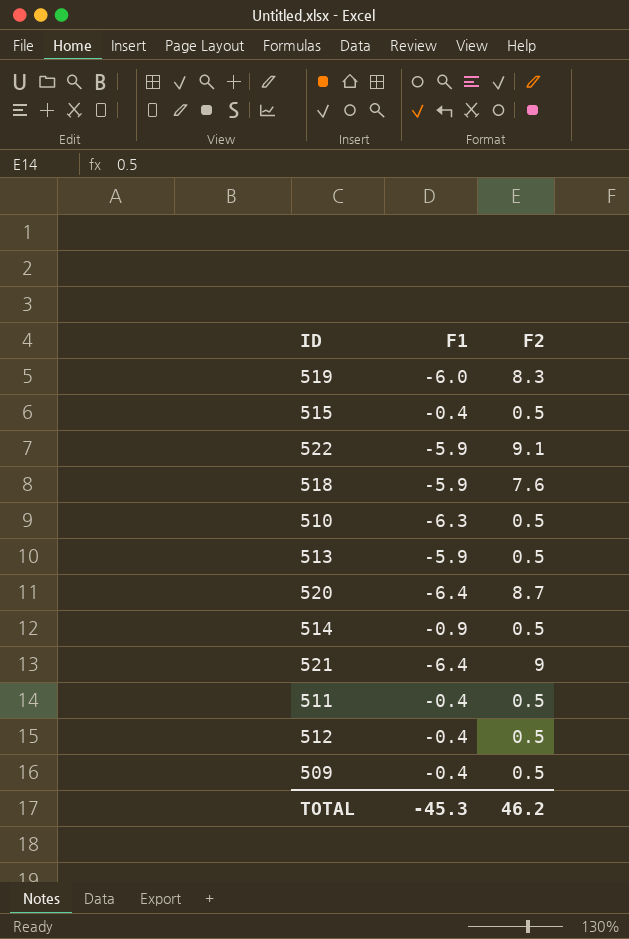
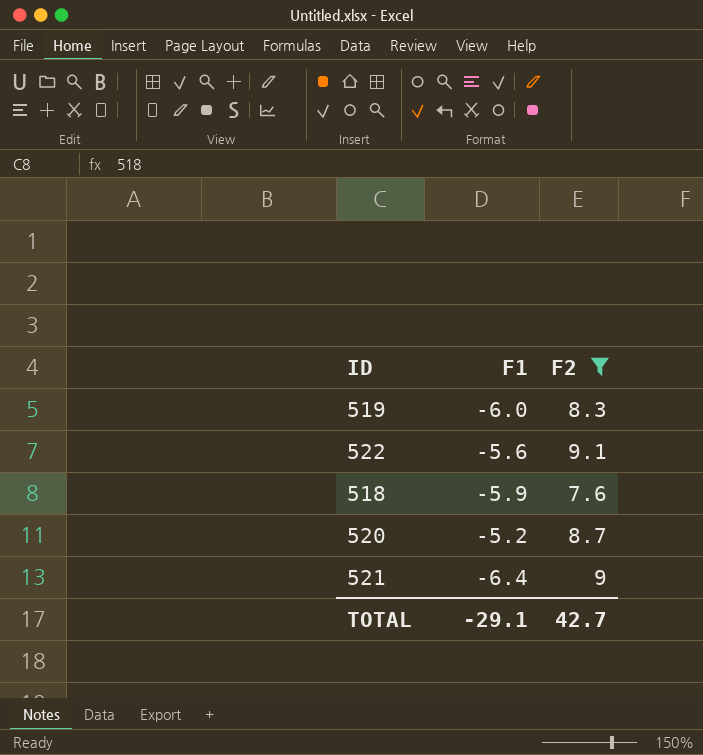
filter: none -> F2 != 0.5
522 | F1: -5.9 -> -5.6
520 | F1: -6.4 -> -5.2
TOTAL | F1: -45.3 -> -29.1
TOTAL | F2: 46.2 -> 42.7

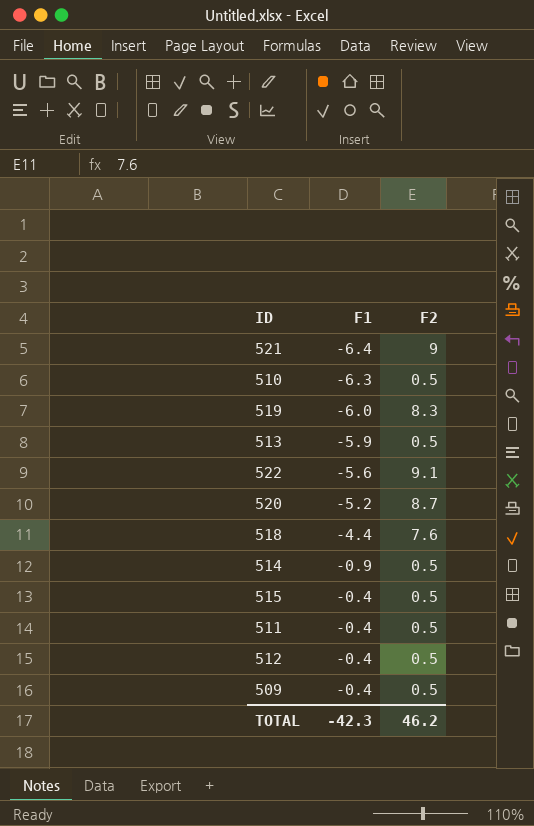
filter: F2 != 0.5 -> none
row order: none -> F1 ascending
518 | F1: -5.9 -> -4.4
TOTAL | F1: -29.1 -> -42.3
TOTAL | F2: 42.7 -> 46.2

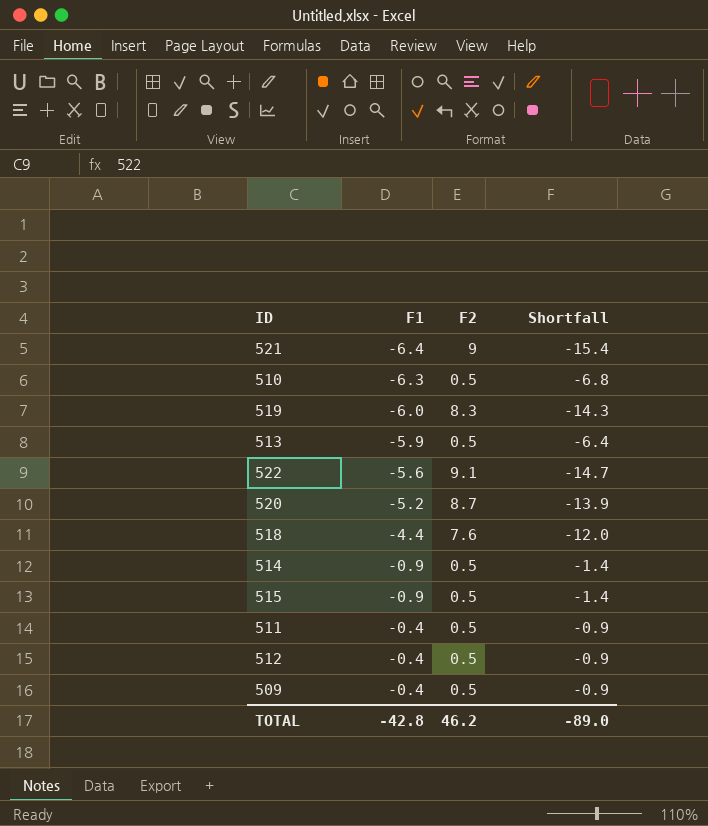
column Shortfall | formula: none -> [F1] - [F2]
515 | F1: -0.4 -> -0.9
TOTAL | F1: -42.3 -> -42.8

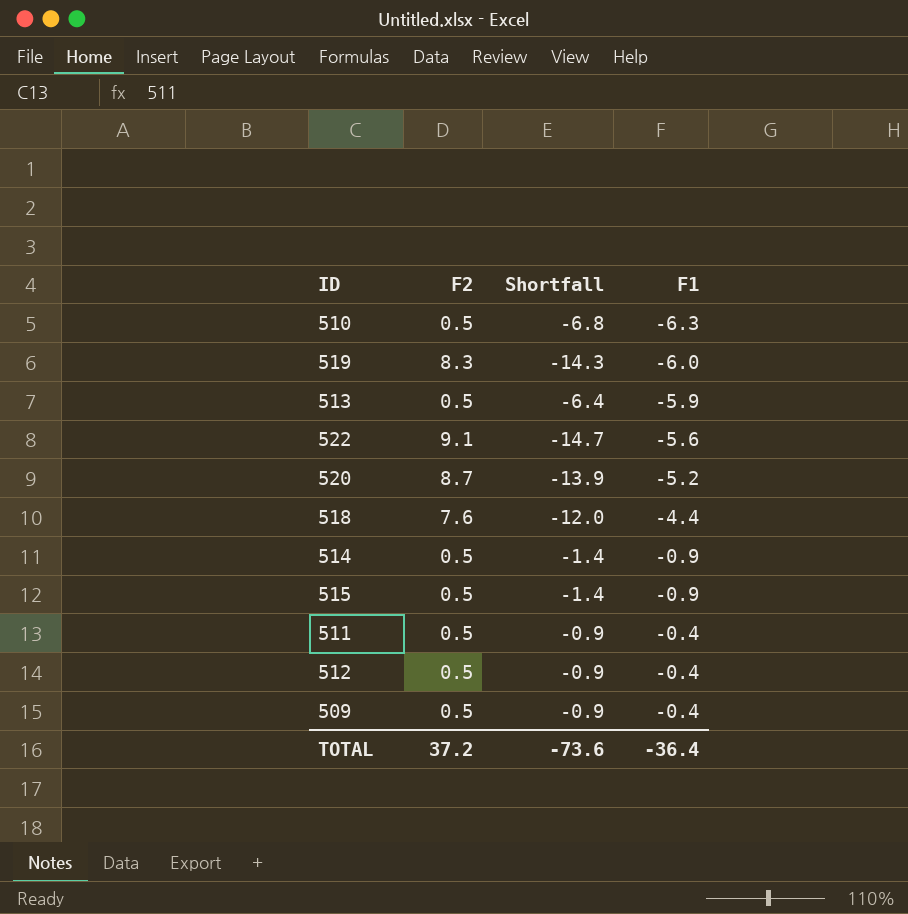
column F1 | position: 2 -> 4
row 521: -6.4 | 9 | -15.4 -> none
TOTAL | F2: 46.2 -> 37.2
TOTAL | Shortfall: -89.0 -> -73.6
TOTAL | F1: -42.8 -> -36.4

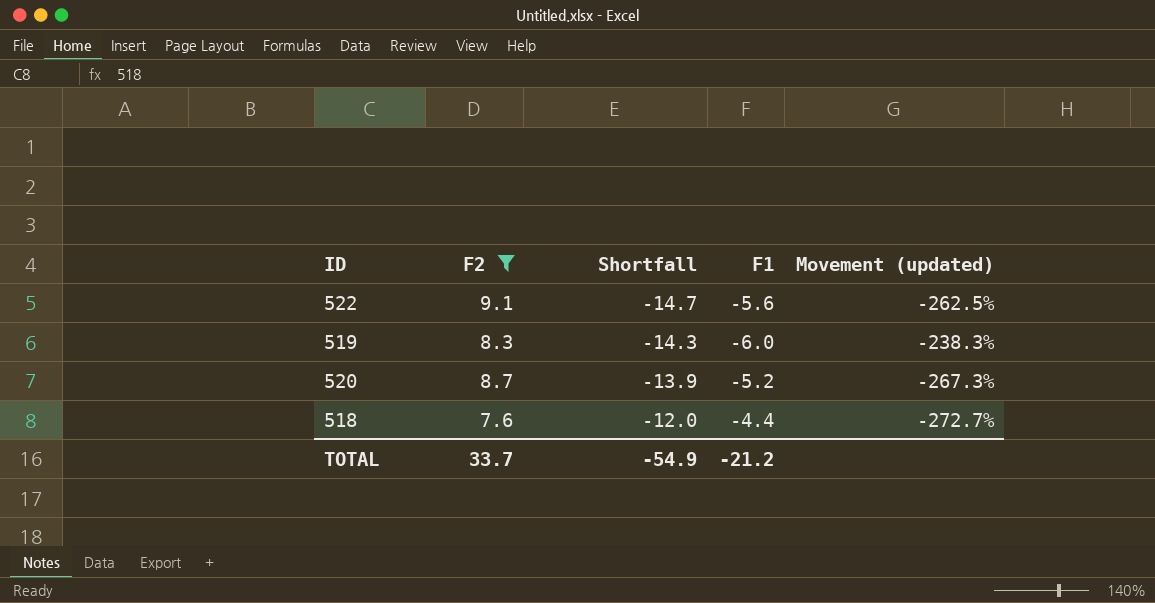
filter: none -> F2 != 0.5
row order: F1 ascending -> Shortfall ascending
column Movement (updated) | formula: none -> ([F2] - [F1]) / [F1]
TOTAL | F2: 37.2 -> 33.7
TOTAL | Shortfall: -73.6 -> -54.9
TOTAL | F1: -36.4 -> -21.2

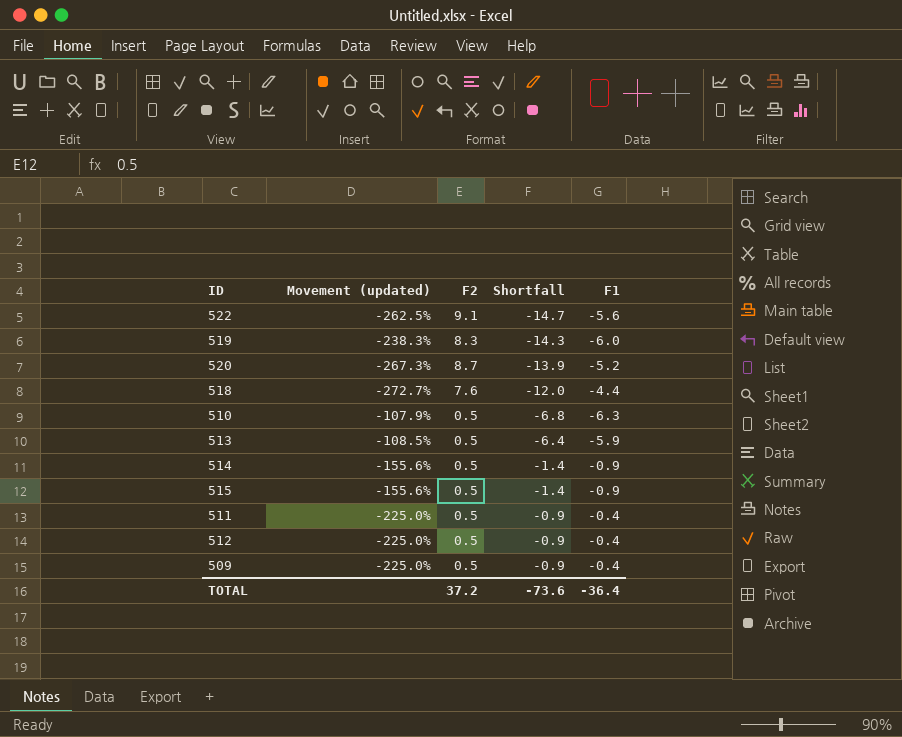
filter: F2 != 0.5 -> none
column Movement (updated) | position: 5 -> 2
TOTAL | F2: 33.7 -> 37.2
TOTAL | Shortfall: -54.9 -> -73.6
TOTAL | F1: -21.2 -> -36.4

